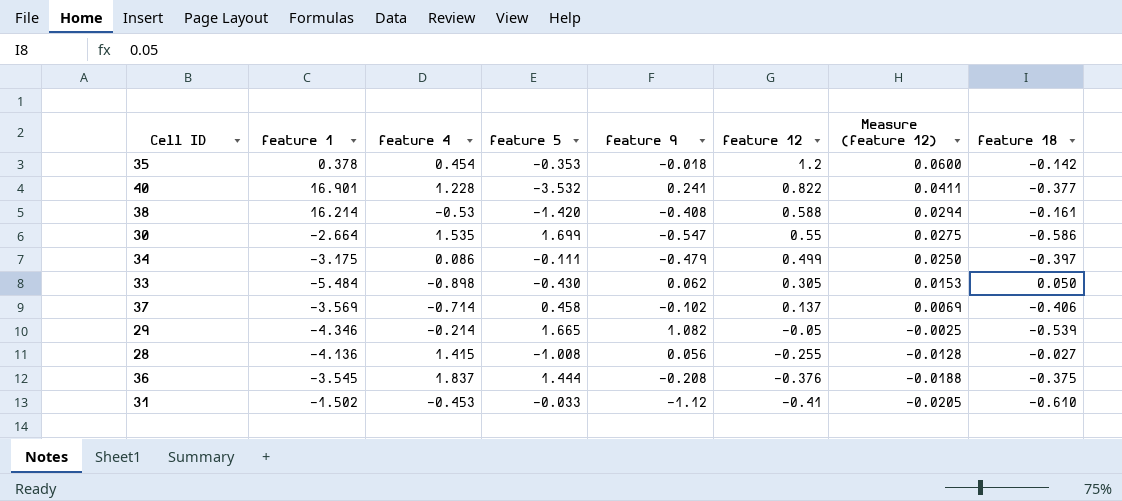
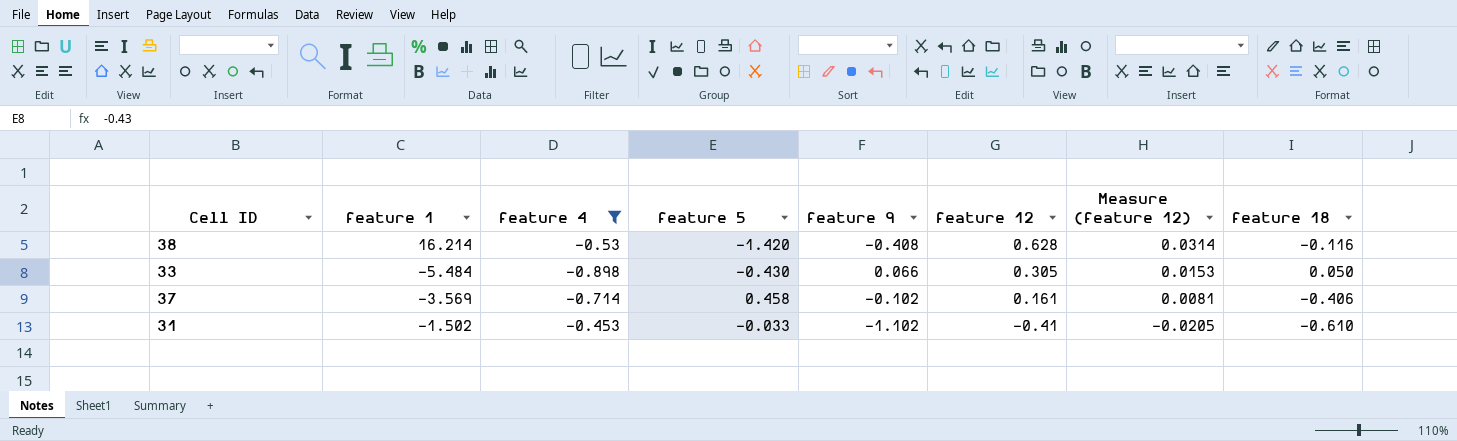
filter: none -> feature 4 <= -0.453
38 | feature 12: 0.588 -> 0.628
38 | Measure (feature 12): 0.0294 -> 0.0314
38 | feature 18: -0.161 -> -0.116
33 | feature 9: 0.062 -> 0.066
37 | feature 12: 0.137 -> 0.161
37 | Measure (feature 12): 0.0069 -> 0.0081
31 | feature 9: -1.12 -> -1.102

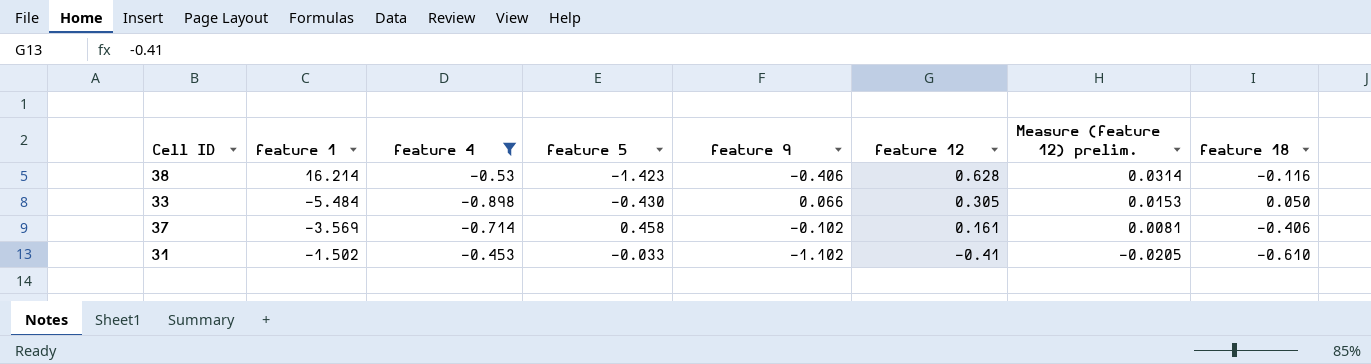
column name: Measure (feature 12) -> Measure (feature 12) prelim.
38 | feature 5: -1.420 -> -1.423
38 | feature 9: -0.408 -> -0.406

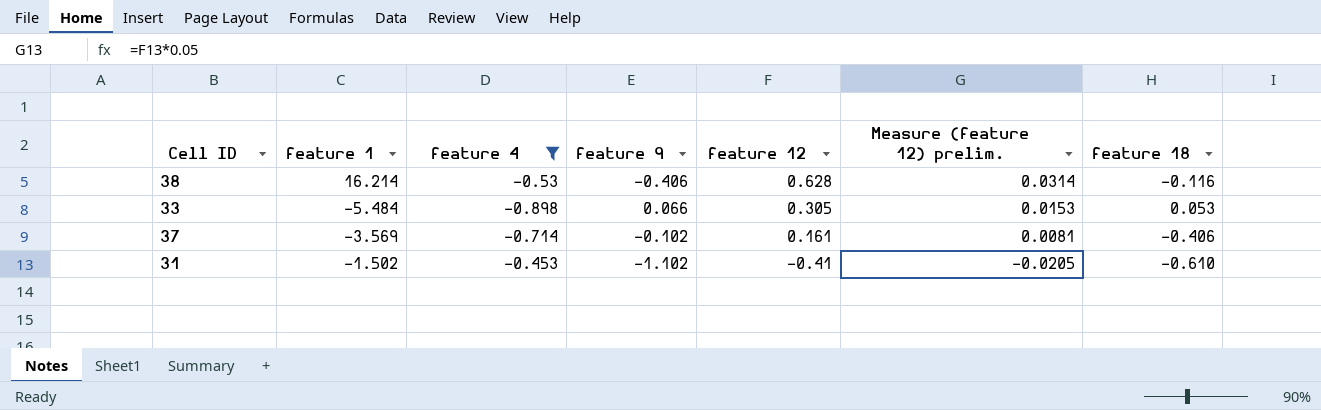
column feature 5 | position: 4 -> none
33 | feature 18: 0.050 -> 0.053

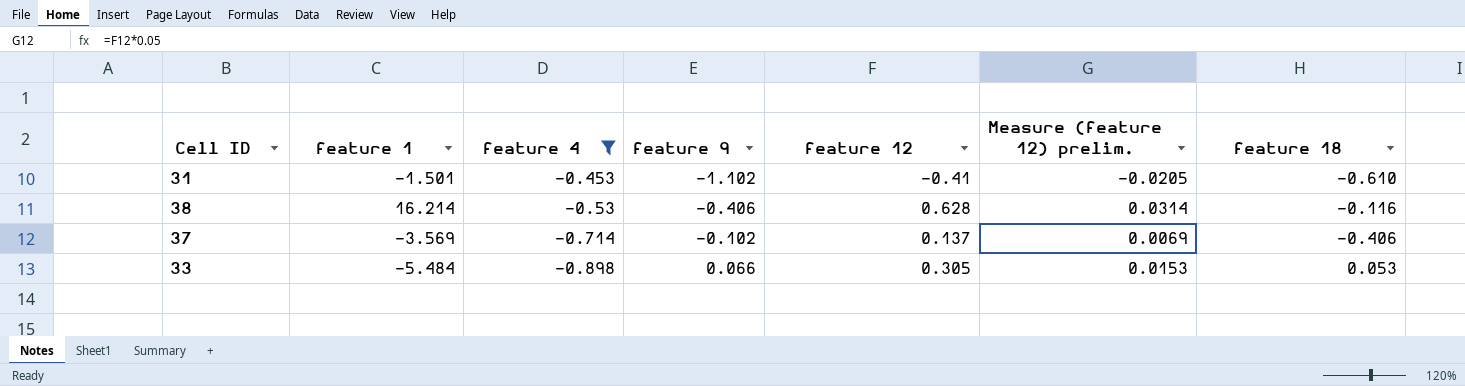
row order: feature 12 descending -> feature 4 descending
31 | feature 1: -1.502 -> -1.501
37 | feature 12: 0.161 -> 0.137
37 | Measure (feature 12) prelim.: 0.0081 -> 0.0069

